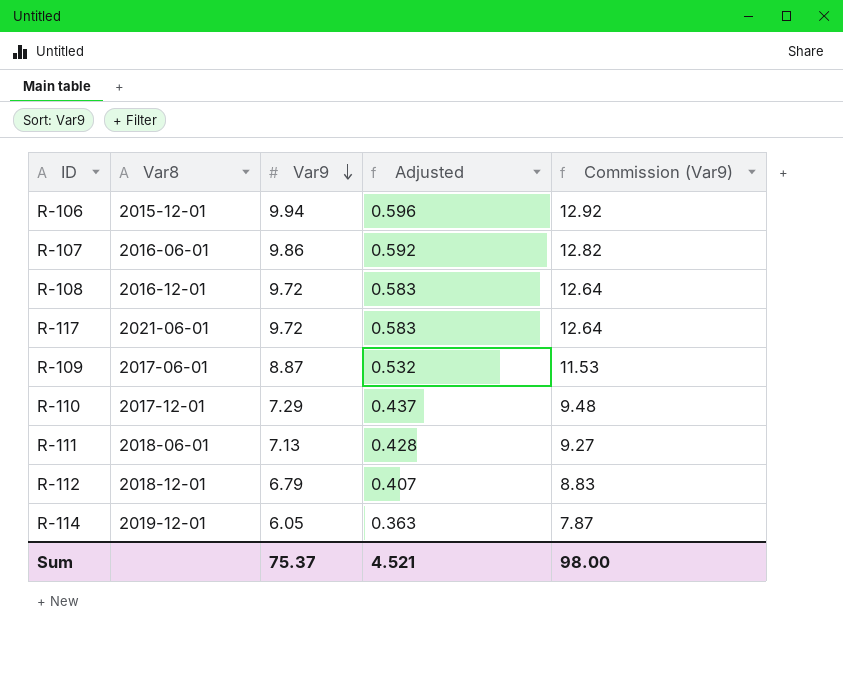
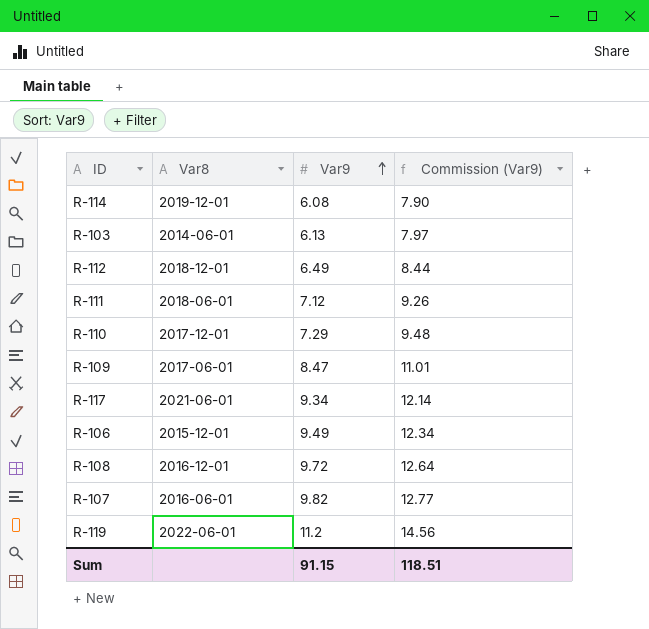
row order: Var9 descending -> Var9 ascending
column Adjusted | formula: [Var9] * 0.06 -> none
R-114 | Var9: 6.05 -> 6.08
R-114 | Commission (Var9): 7.87 -> 7.90
row R-103: none -> 2014-06-01 | 6.13 | 7.97
R-112 | Var9: 6.79 -> 6.49
R-112 | Commission (Var9): 8.83 -> 8.44
R-111 | Var9: 7.13 -> 7.12
R-111 | Commission (Var9): 9.27 -> 9.26
R-109 | Var9: 8.87 -> 8.47
R-109 | Commission (Var9): 11.53 -> 11.01
R-117 | Var9: 9.72 -> 9.34
R-117 | Commission (Var9): 12.64 -> 12.14
R-106 | Var9: 9.94 -> 9.49
R-106 | Commission (Var9): 12.92 -> 12.34
R-107 | Var9: 9.86 -> 9.82
R-107 | Commission (Var9): 12.82 -> 12.77
row R-119: none -> 2022-06-01 | 11.2 | 14.56
Sum | Var9: 75.37 -> 91.15
Sum | Commission (Var9): 98.00 -> 118.51

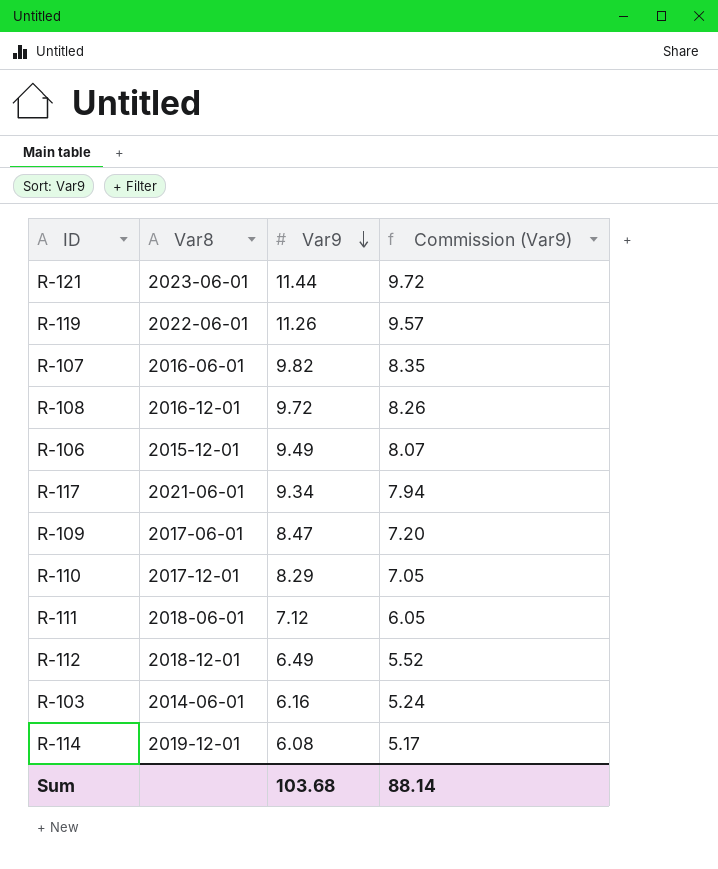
row order: Var9 ascending -> Var9 descending
column Commission (Var9) | formula: [Var9] * 1.3 -> [Var9] * 0.85
row R-121: none -> 2023-06-01 | 11.44 | 9.72
R-119 | Var9: 11.2 -> 11.26
R-110 | Var9: 7.29 -> 8.29
R-103 | Var9: 6.13 -> 6.16
Sum | Var9: 91.15 -> 103.68
Sum | Commission (Var9): 118.51 -> 88.14

